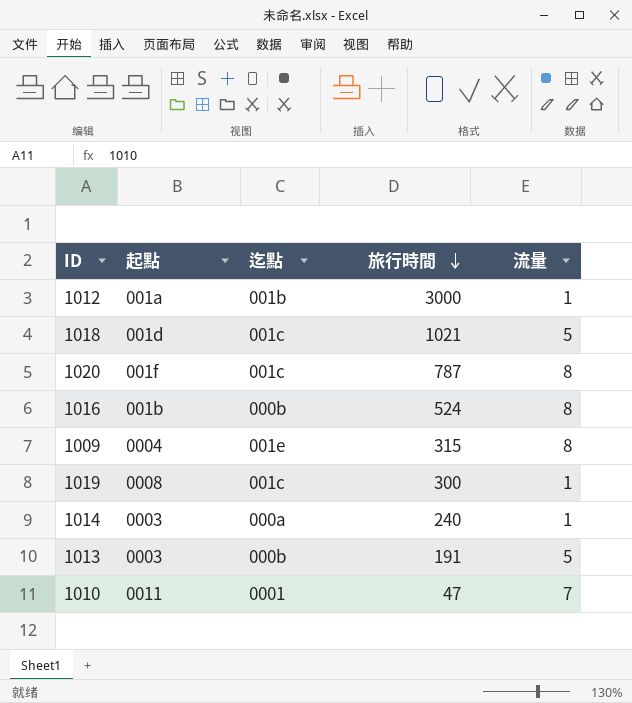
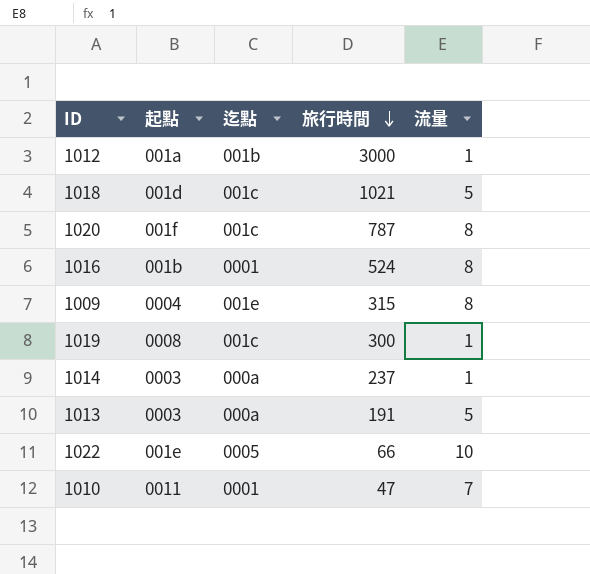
1016 | 迄點: 000b -> 0001
1014 | 旅行時間: 240 -> 237
1013 | 迄點: 000b -> 000a
row 1022: none -> 001e | 0005 | 66 | 10

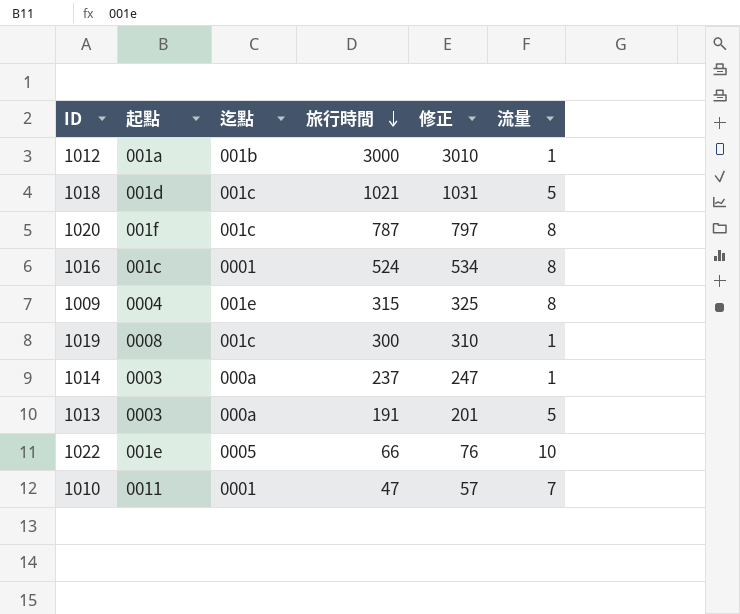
column 修正 | formula: none -> [旅行時間] + 10
1016 | 起點: 001b -> 001c

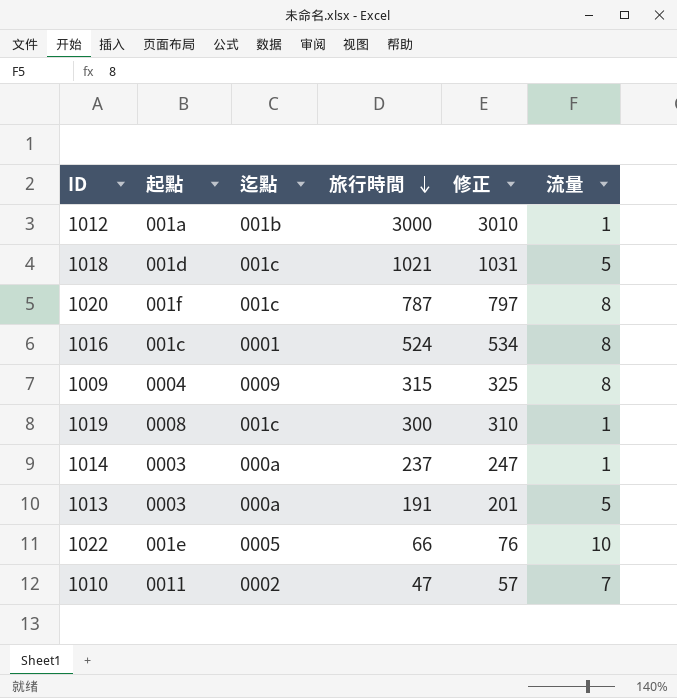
1009 | 迄點: 001e -> 0009
1010 | 迄點: 0001 -> 0002

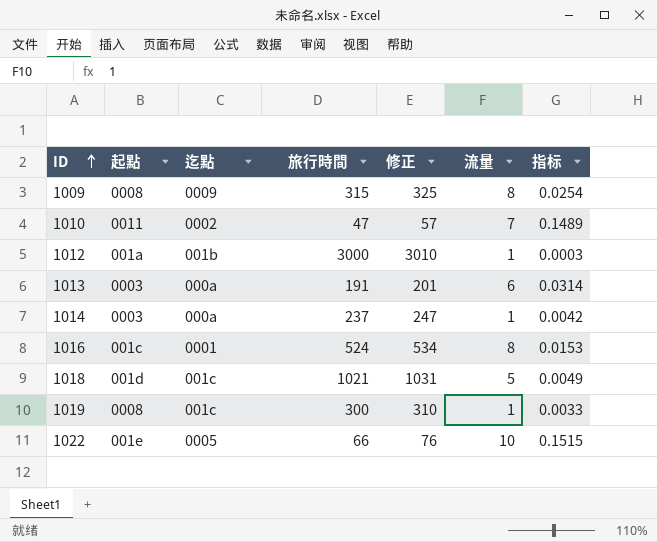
row order: 旅行時間 descending -> ID ascending
column 指标 | formula: none -> [流量] / [旅行時間]
row 1020: 001f | 001c | 787 | 797 | 8 -> none
1009 | 起點: 0004 -> 0008
1013 | 流量: 5 -> 6

